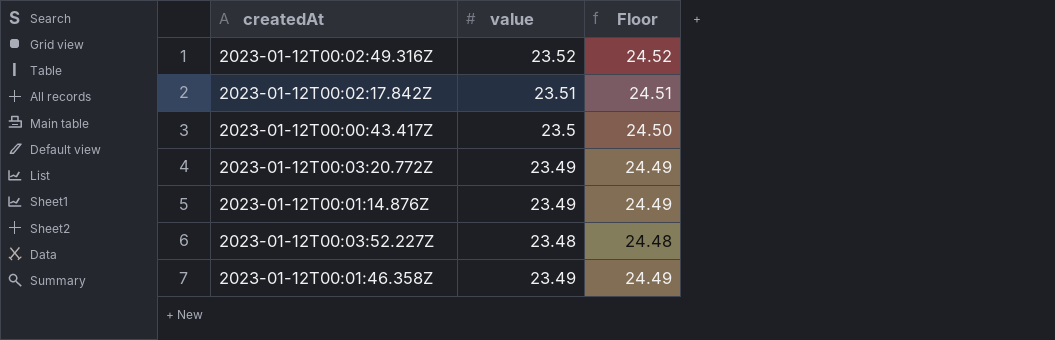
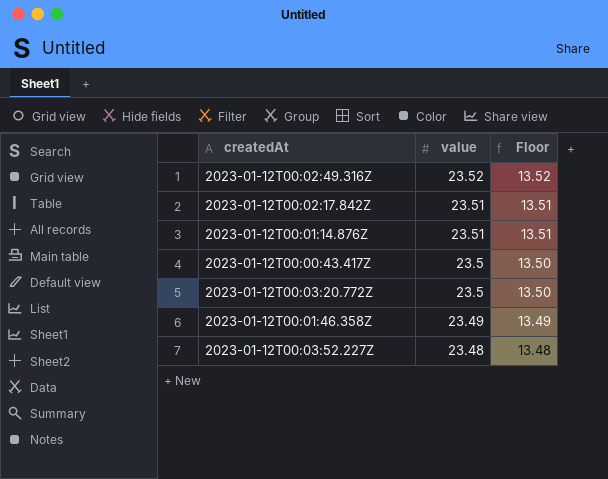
row order: none -> value descending
column Floor | formula: [value] + 1 -> [value] - 10
2023-01-12T00:01:14.876Z | value: 23.49 -> 23.51
2023-01-12T00:03:20.772Z | value: 23.49 -> 23.5

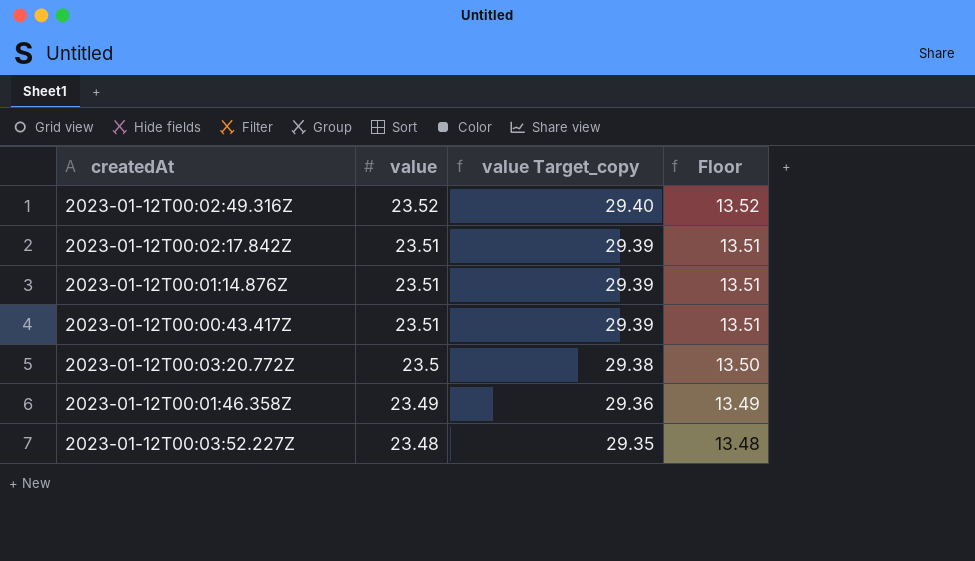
column value Target_copy | formula: none -> [value] * 1.25
2023-01-12T00:00:43.417Z | value: 23.5 -> 23.51
2023-01-12T00:00:43.417Z | Floor: 13.50 -> 13.51

